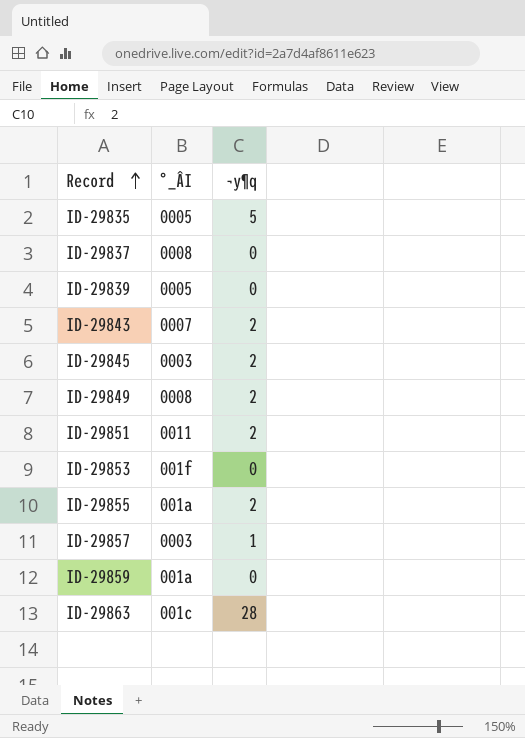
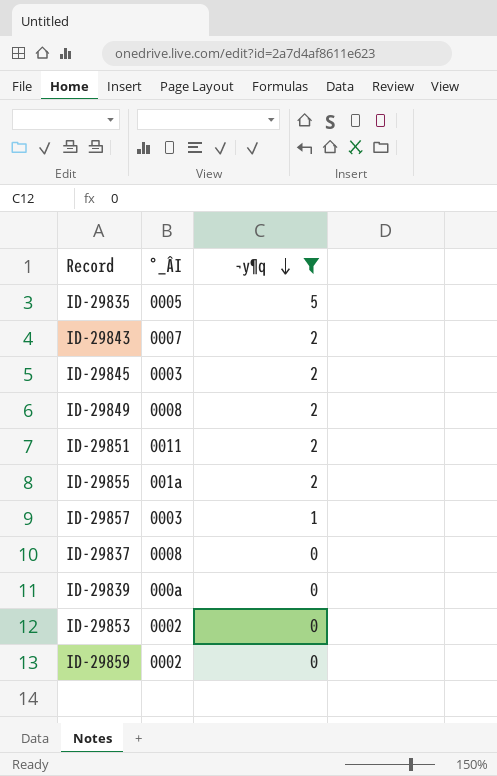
filter: none -> ¬y¶q != 28
row order: Record ascending -> ¬y¶q descending
ID-29839 | °_ÂI: 0005 -> 000a
ID-29853 | °_ÂI: 001f -> 0002
ID-29859 | °_ÂI: 001a -> 0002

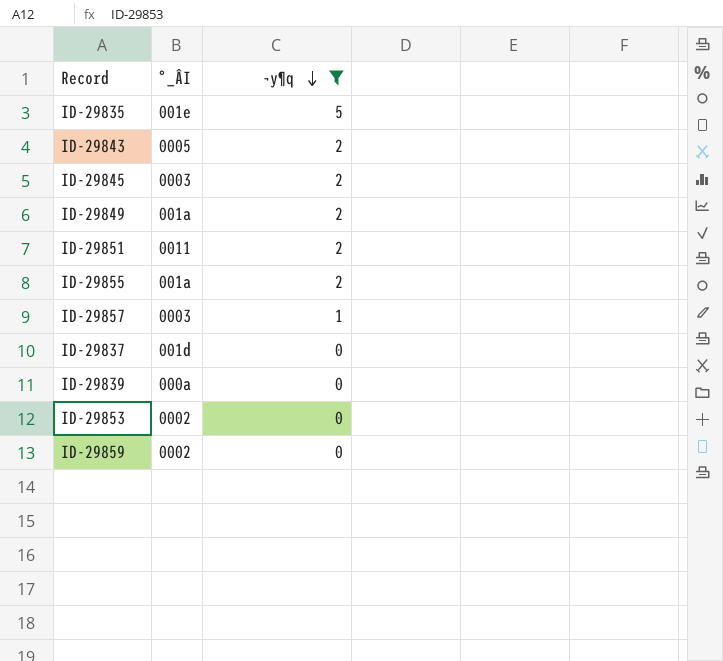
ID-29835 | °_ÂI: 0005 -> 001e
ID-29843 | °_ÂI: 0007 -> 0005
ID-29849 | °_ÂI: 0008 -> 001a
ID-29837 | °_ÂI: 0008 -> 001d

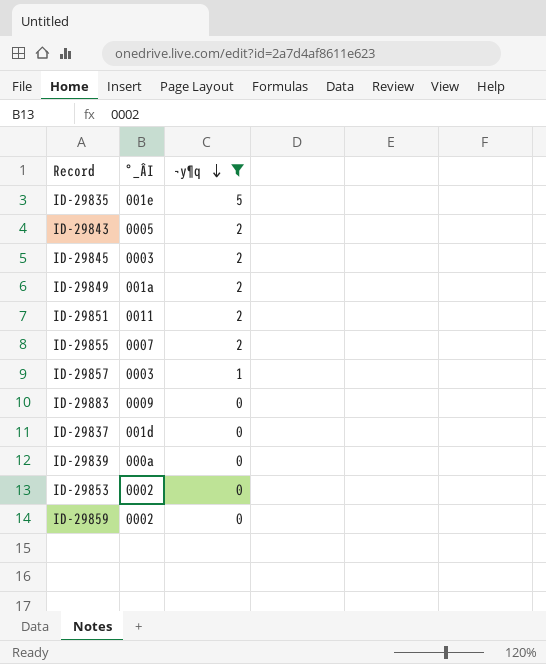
ID-29855 | °_ÂI: 001a -> 0007
row ID-29883: none -> 0009 | 0

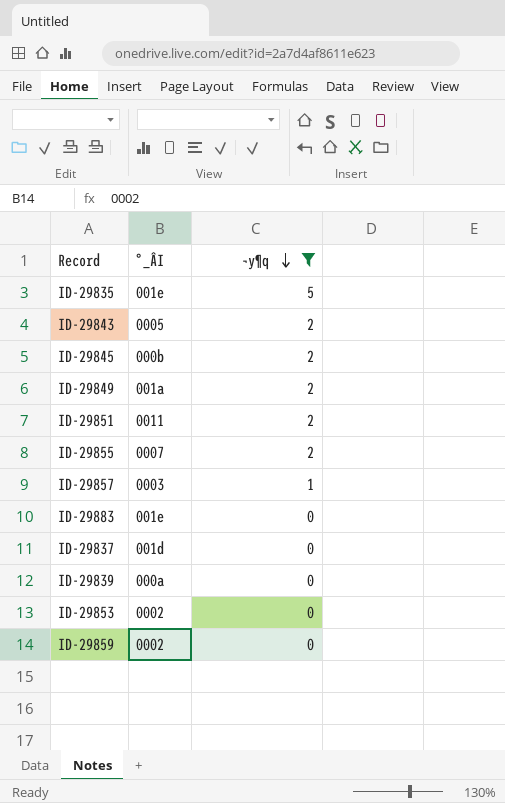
ID-29845 | °_ÂI: 0003 -> 000b
ID-29883 | °_ÂI: 0009 -> 001e

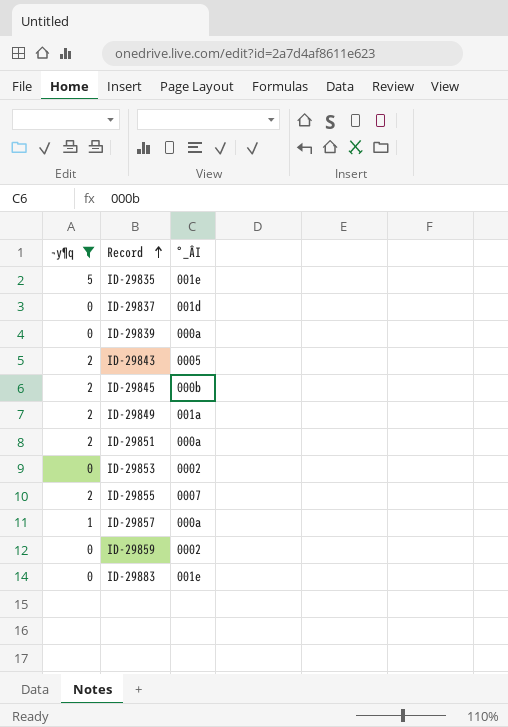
row order: ¬y¶q descending -> Record ascending
column ¬y¶q | position: 3 -> 1
ID-29851 | °_ÂI: 0011 -> 000a
ID-29857 | °_ÂI: 0003 -> 000a

